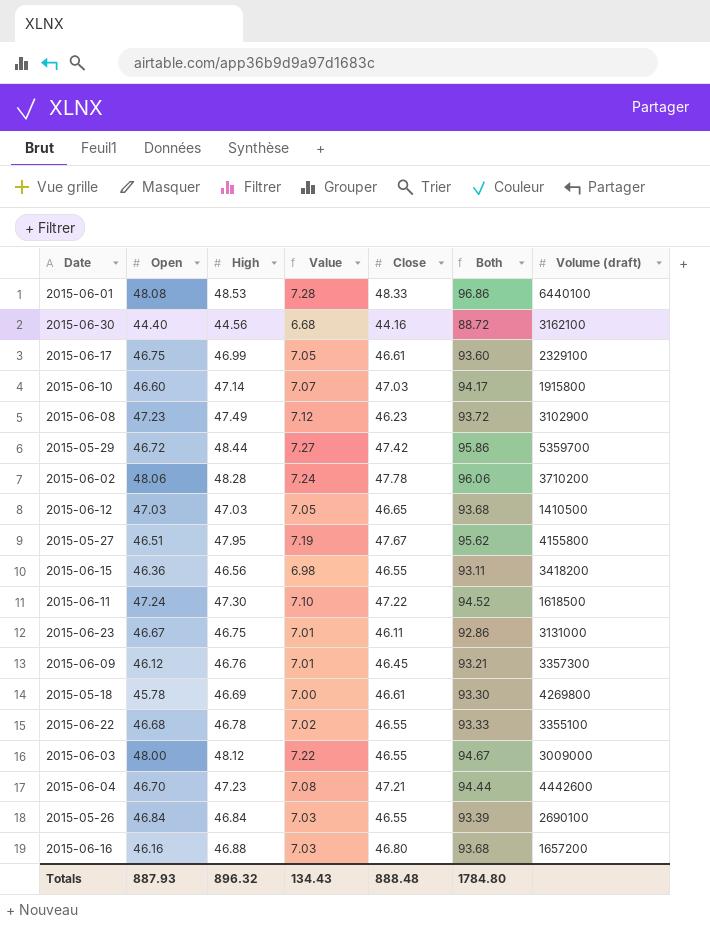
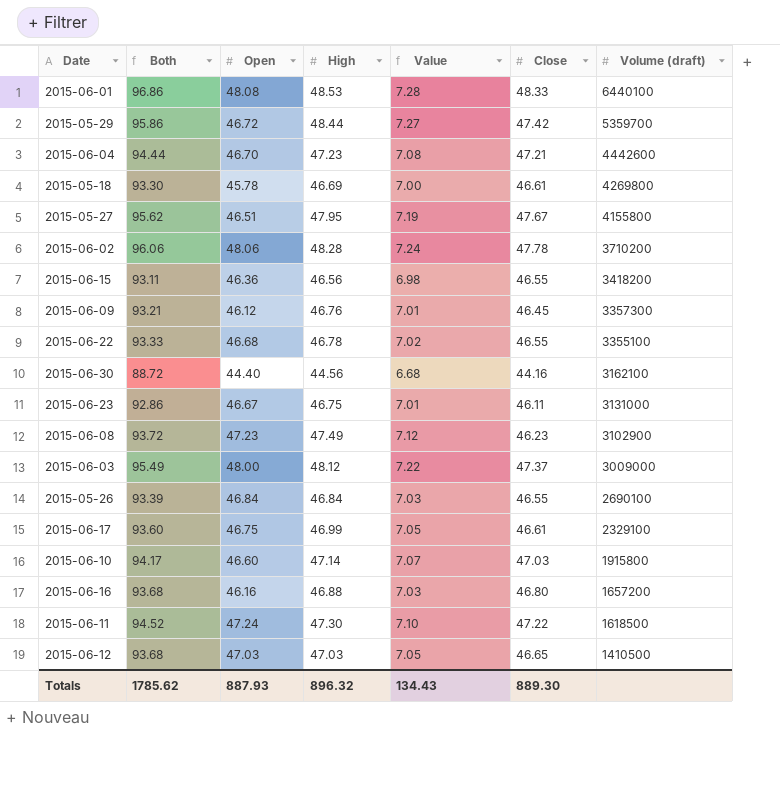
row order: none -> Volume (draft) descending
column Both | position: 6 -> 2
2015-06-03 | Both: 94.67 -> 95.49
2015-06-03 | Close: 46.55 -> 47.37
Totals | Both: 1784.80 -> 1785.62
Totals | Close: 888.48 -> 889.30

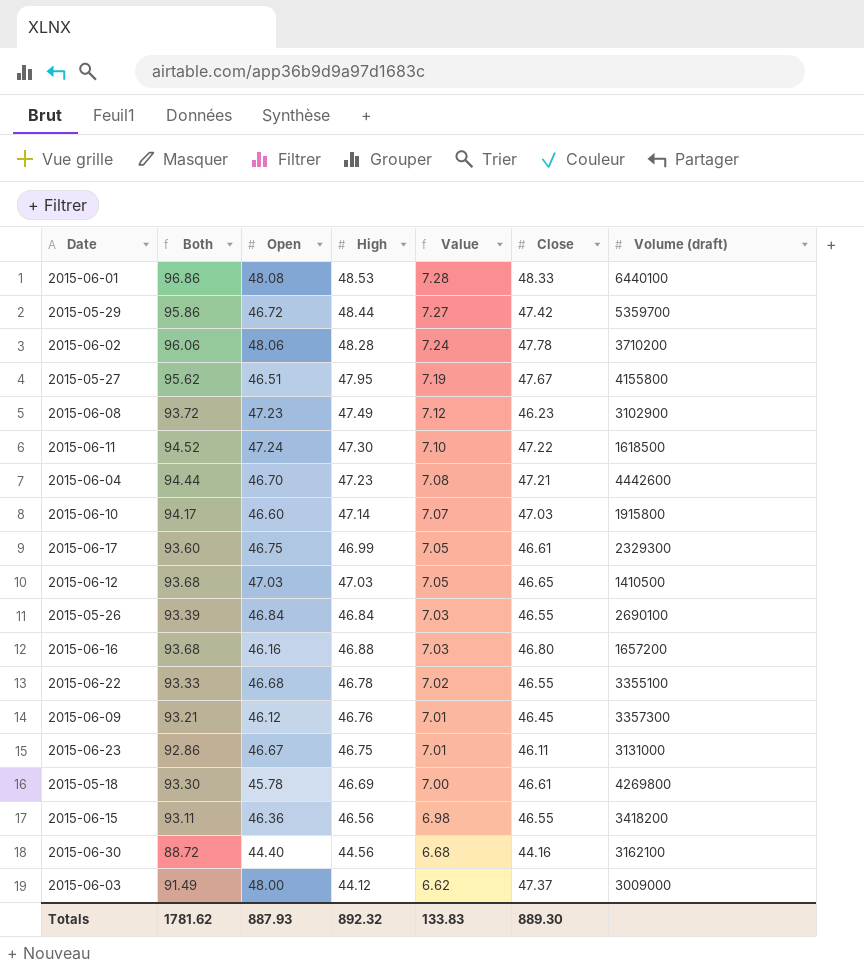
row order: Volume (draft) descending -> Value descending
2015-06-17 | Volume (draft): 2329100 -> 2329300
2015-06-03 | Both: 95.49 -> 91.49
2015-06-03 | High: 48.12 -> 44.12
2015-06-03 | Value: 7.22 -> 6.62
Totals | Both: 1785.62 -> 1781.62
Totals | High: 896.32 -> 892.32
Totals | Value: 134.43 -> 133.83

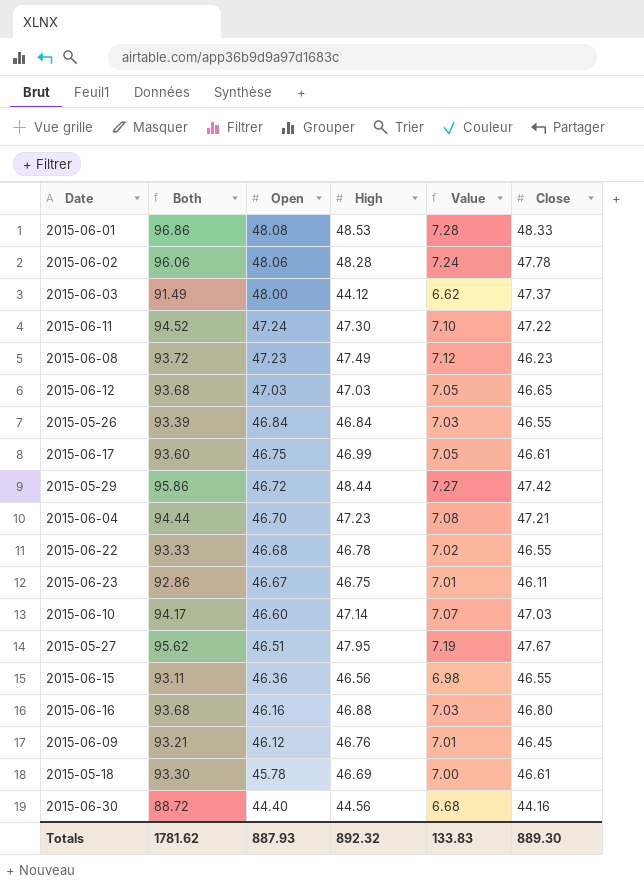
row order: Value descending -> Open descending
column Volume (draft) | position: 7 -> none

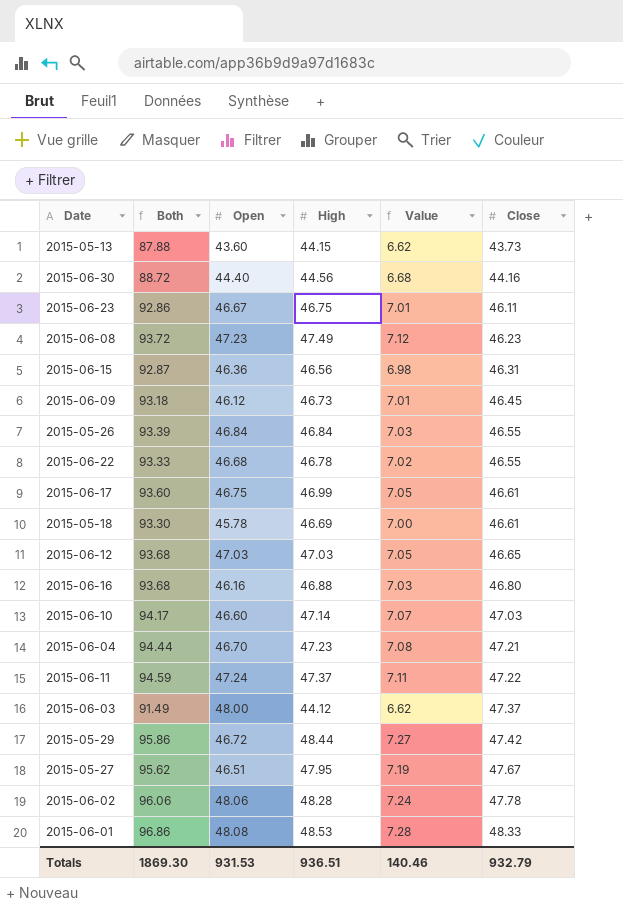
row order: Open descending -> Close ascending
row 2015-05-13: none -> 87.88 | 43.60 | 44.15 | 6.62 | 43.73
2015-06-15 | Both: 93.11 -> 92.87
2015-06-15 | Close: 46.55 -> 46.31
2015-06-09 | Both: 93.21 -> 93.18
2015-06-09 | High: 46.76 -> 46.73
2015-06-11 | Both: 94.52 -> 94.59
2015-06-11 | High: 47.30 -> 47.37
2015-06-11 | Value: 7.10 -> 7.11
Totals | Both: 1781.62 -> 1869.30
Totals | Open: 887.93 -> 931.53
Totals | High: 892.32 -> 936.51
Totals | Value: 133.83 -> 140.46
Totals | Close: 889.30 -> 932.79

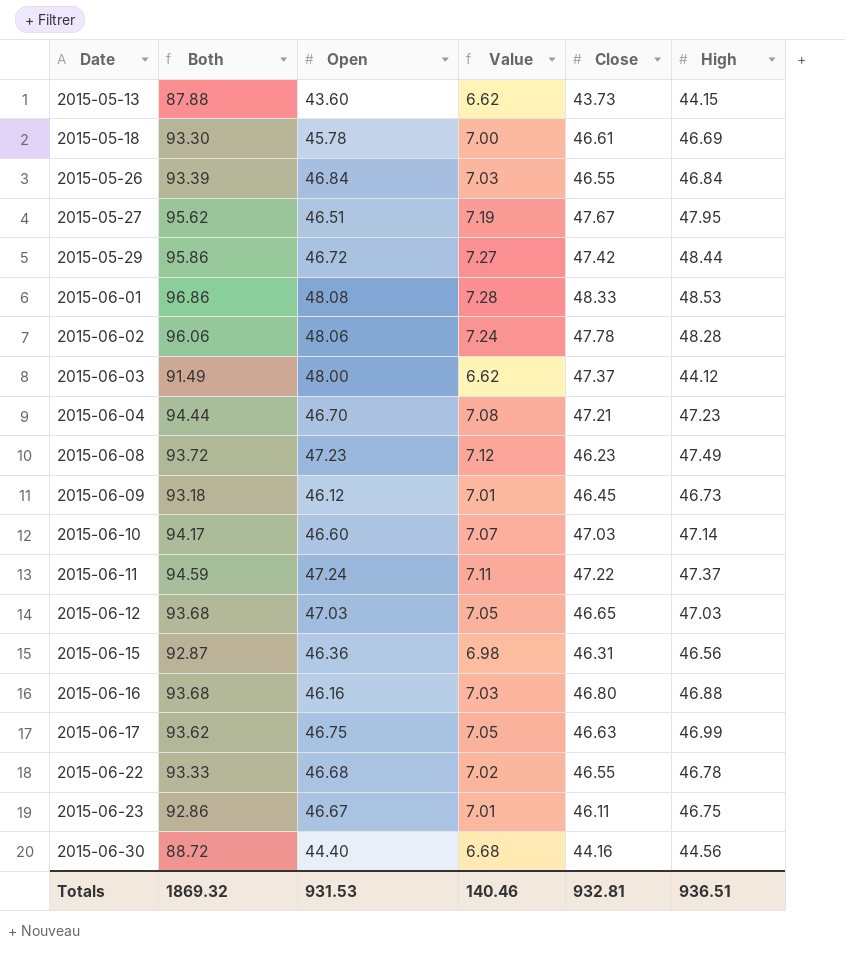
row order: Close ascending -> Date ascending
column High | position: 4 -> 6
2015-06-17 | Both: 93.60 -> 93.62
2015-06-17 | Close: 46.61 -> 46.63
Totals | Both: 1869.30 -> 1869.32
Totals | Close: 932.79 -> 932.81

